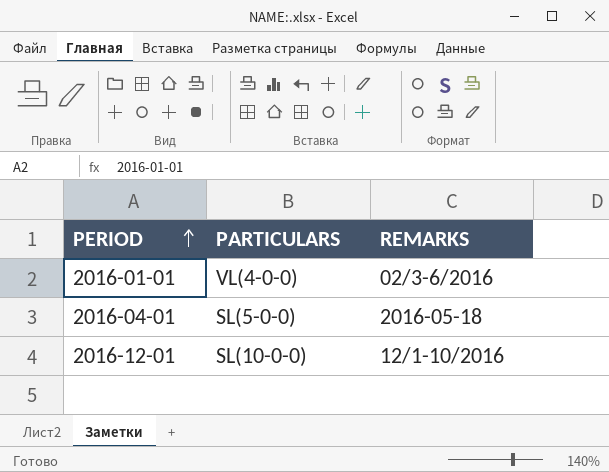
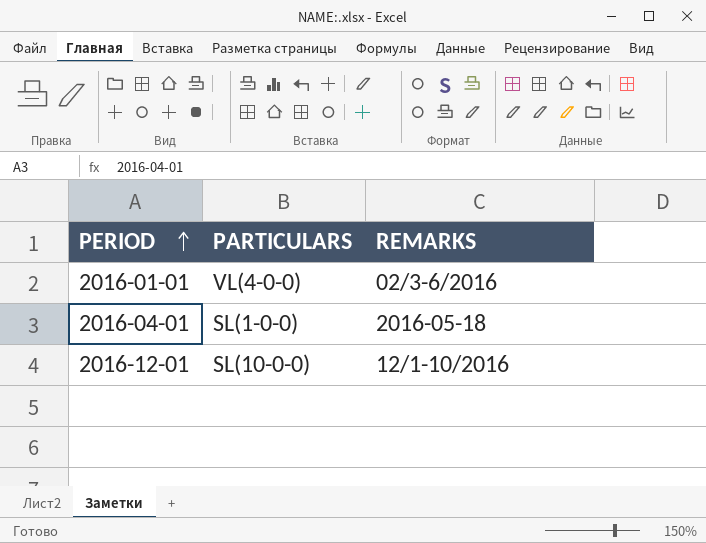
2016-04-01 | PARTICULARS: SL(5-0-0) -> SL(1-0-0)

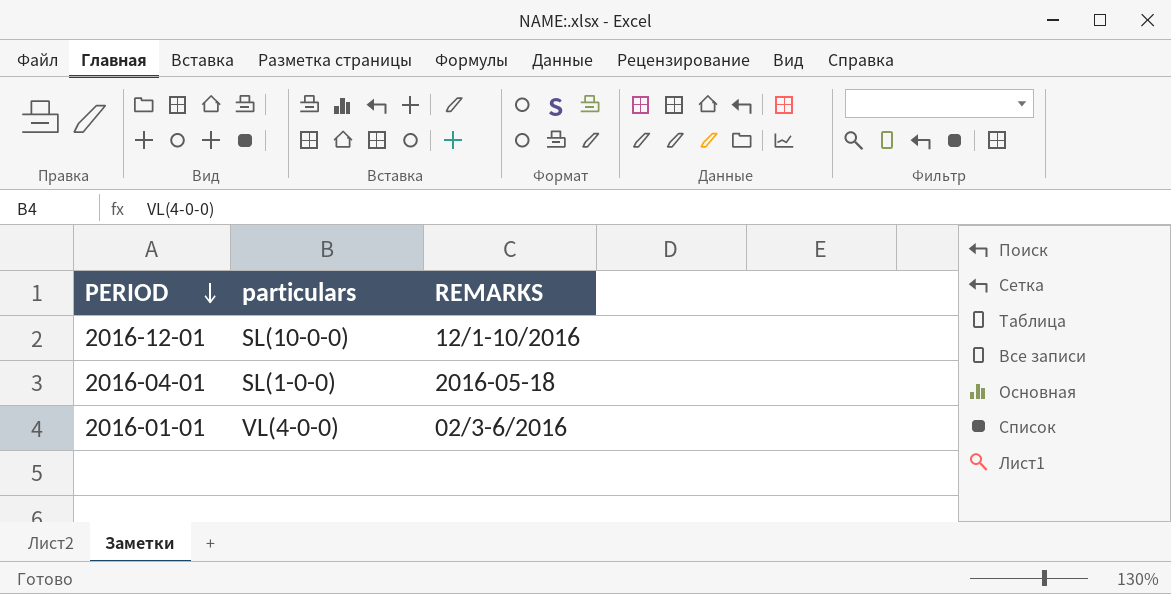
row order: PERIOD ascending -> PERIOD descending
column name: PARTICULARS -> particulars

